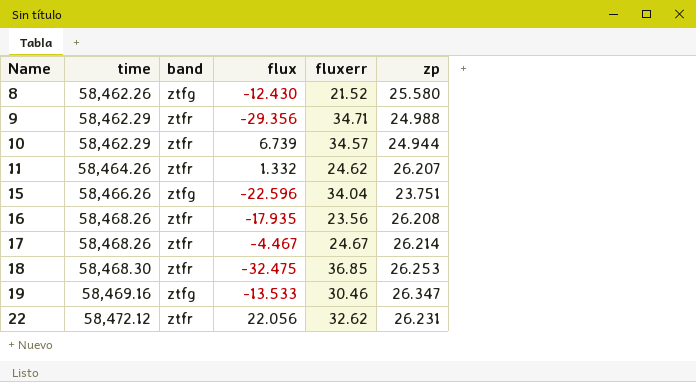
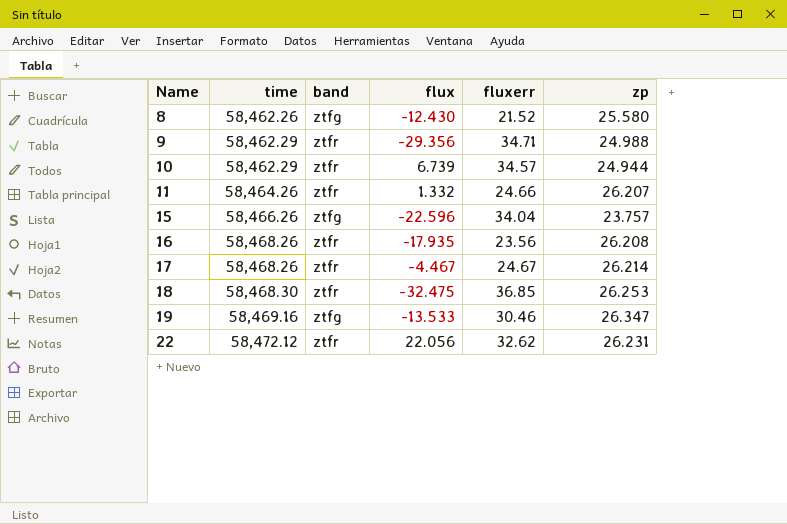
11 | fluxerr: 24.62 -> 24.66
15 | zp: 23.751 -> 23.757

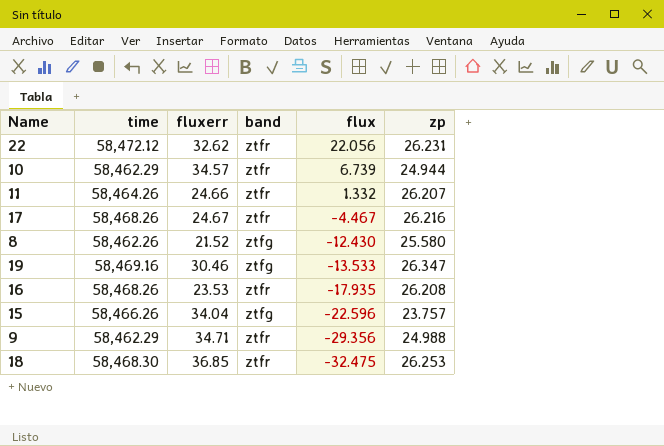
row order: Name ascending -> flux descending
column fluxerr | position: 5 -> 3
17 | zp: 26.214 -> 26.216
16 | fluxerr: 23.56 -> 23.53

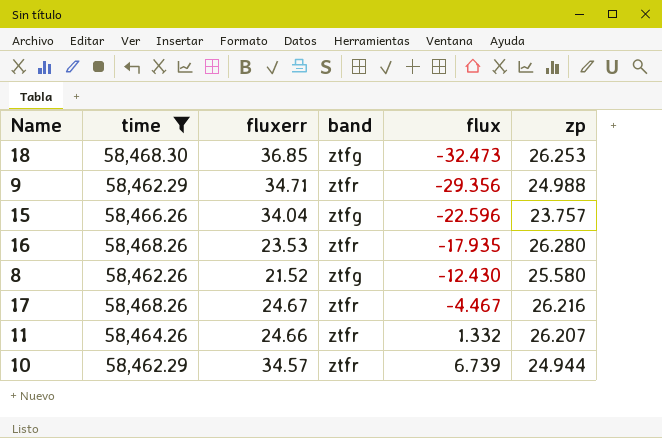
filter: none -> time <= 58,468.30
row order: flux descending -> flux ascending
18 | band: ztfr -> ztfg
18 | flux: -32.475 -> -32.473
16 | zp: 26.208 -> 26.280

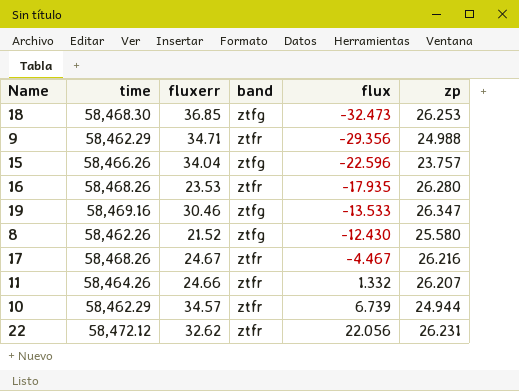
filter: time <= 58,468.30 -> none

